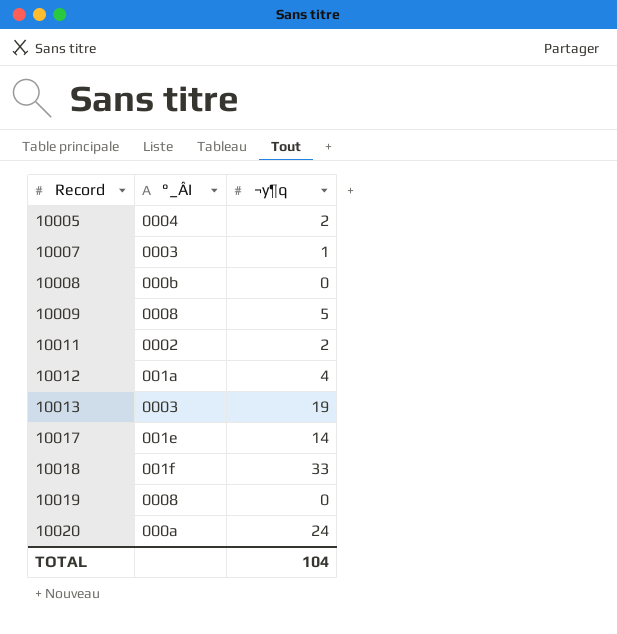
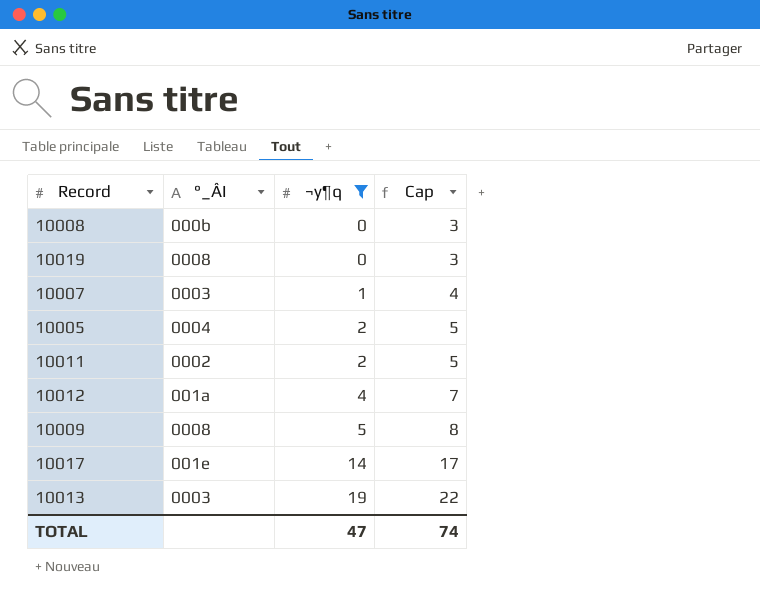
filter: none -> ¬y¶q <= 19
row order: Record ascending -> ¬y¶q ascending
column Cap | formula: none -> [¬y¶q] + 3
TOTAL | ¬y¶q: 104 -> 47

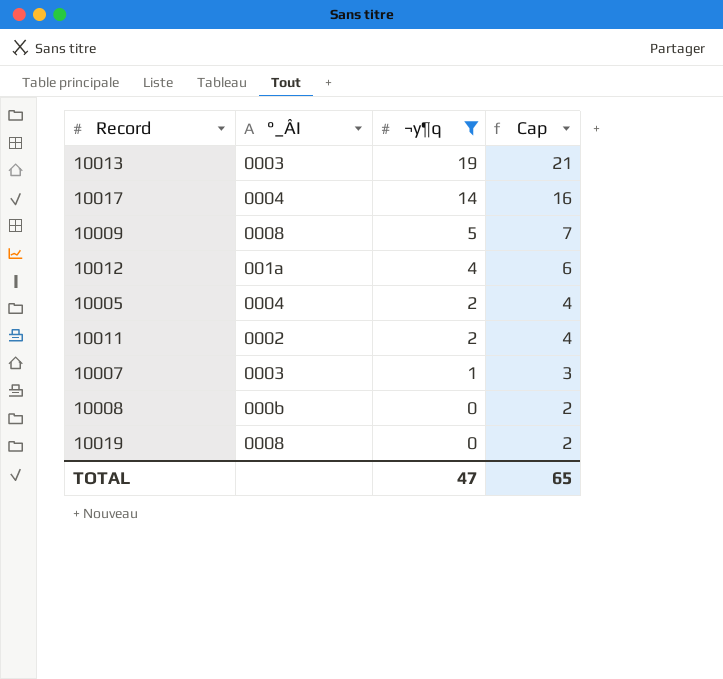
row order: ¬y¶q ascending -> ¬y¶q descending
column Cap | formula: [¬y¶q] + 3 -> [¬y¶q] + 2
10017 | °_ÂI: 001e -> 0004
TOTAL | Cap: 74 -> 65

